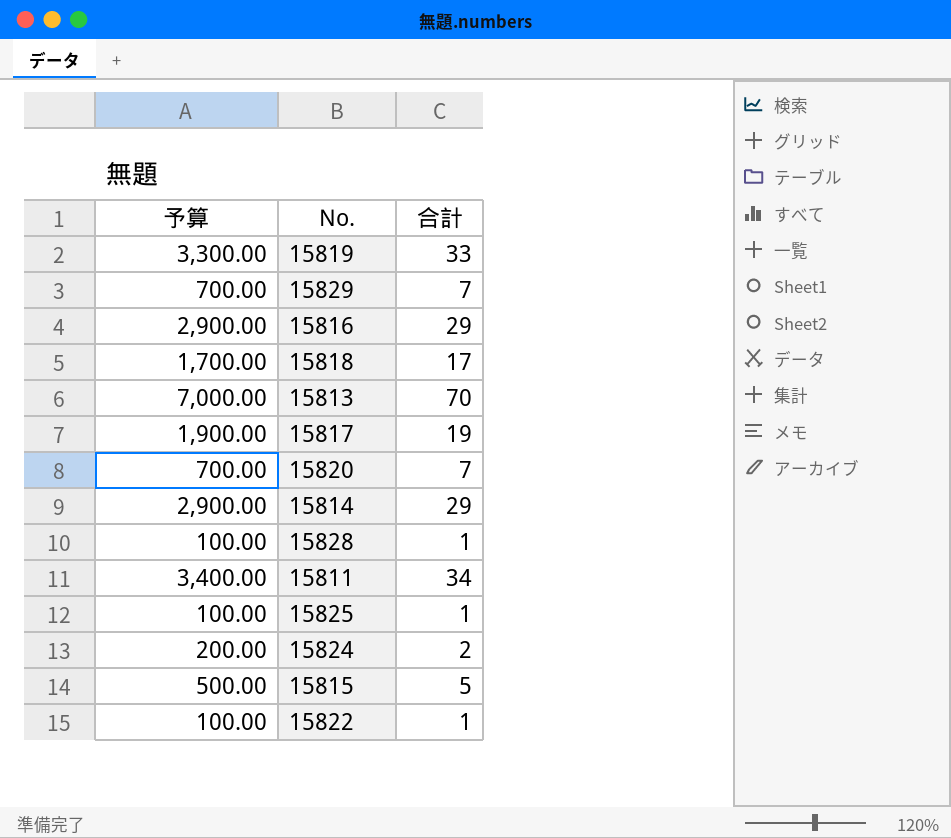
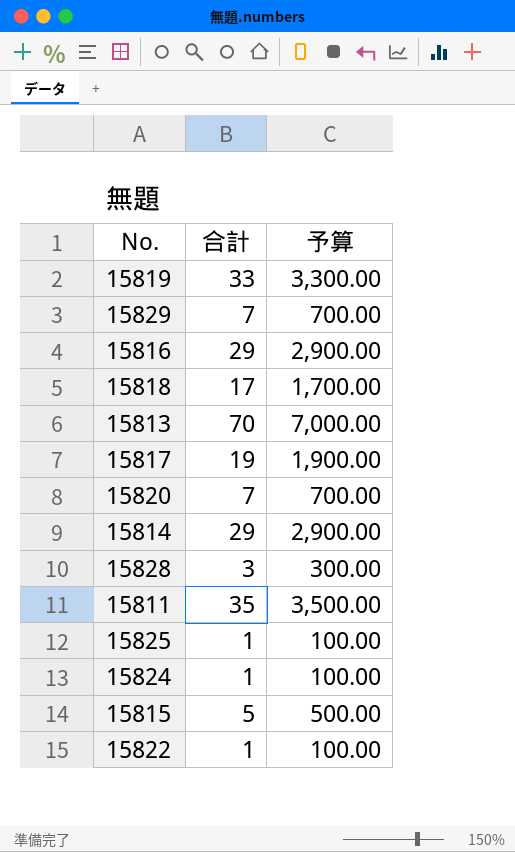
column 予算 | position: 1 -> 3
15828 | 合計: 1 -> 3
15828 | 予算: 100.00 -> 300.00
15811 | 合計: 34 -> 35
15811 | 予算: 3,400.00 -> 3,500.00
15824 | 合計: 2 -> 1
15824 | 予算: 200.00 -> 100.00

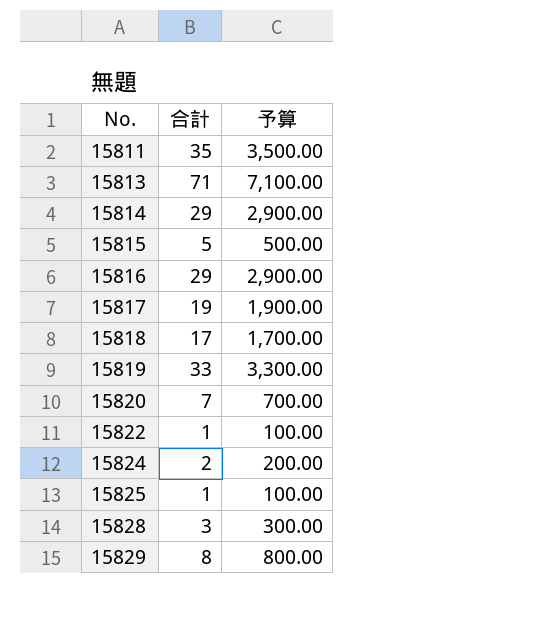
row order: none -> No. ascending
15813 | 合計: 70 -> 71
15813 | 予算: 7,000.00 -> 7,100.00
15824 | 合計: 1 -> 2
15824 | 予算: 100.00 -> 200.00
15829 | 合計: 7 -> 8
15829 | 予算: 700.00 -> 800.00

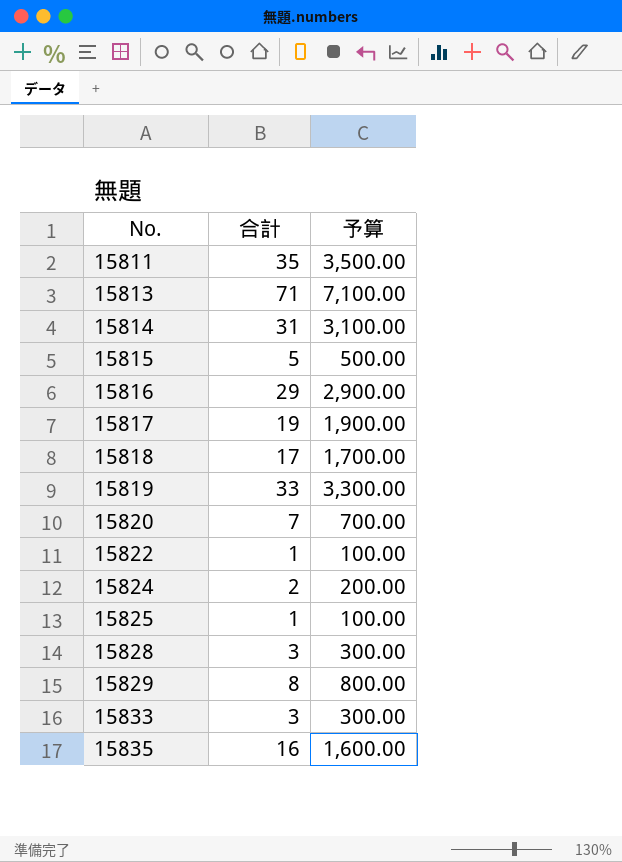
15814 | 合計: 29 -> 31
15814 | 予算: 2,900.00 -> 3,100.00
row 15833: none -> 3 | 300.00
row 15835: none -> 16 | 1,600.00

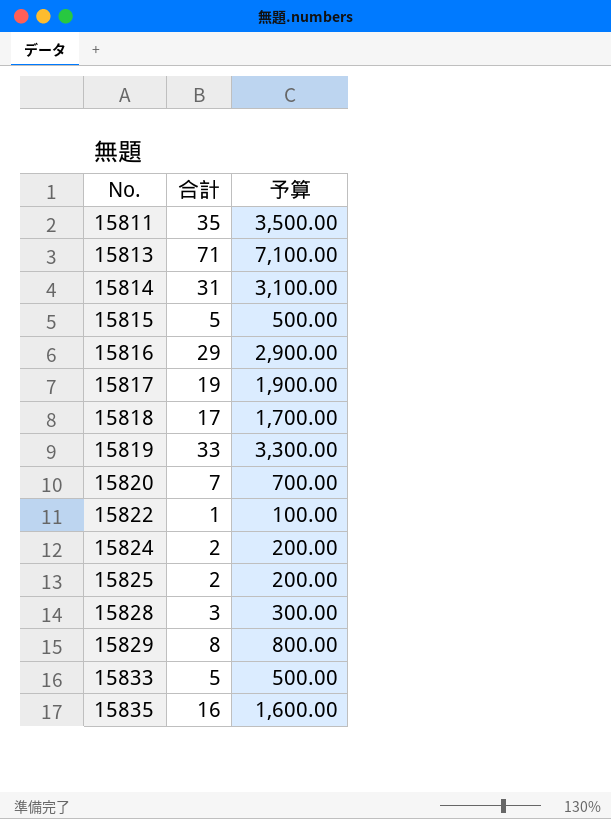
15825 | 合計: 1 -> 2
15825 | 予算: 100.00 -> 200.00
15833 | 合計: 3 -> 5
15833 | 予算: 300.00 -> 500.00

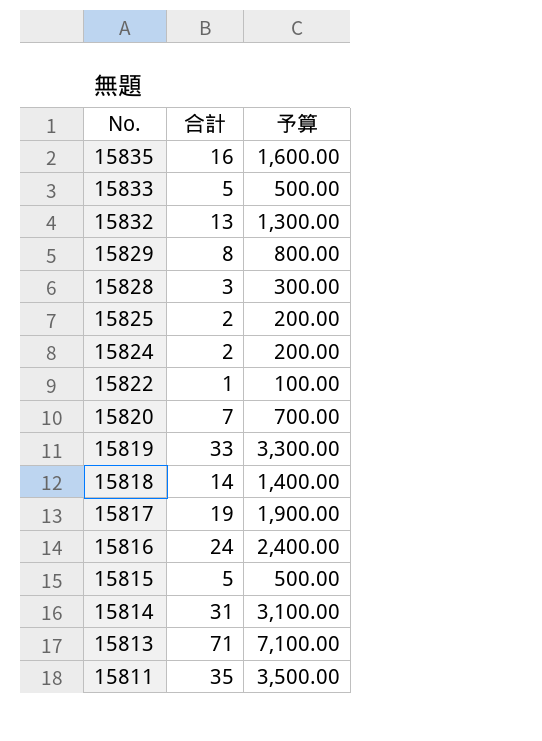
row order: No. ascending -> No. descending
row 15832: none -> 13 | 1,300.00
15818 | 合計: 17 -> 14
15818 | 予算: 1,700.00 -> 1,400.00
15816 | 合計: 29 -> 24
15816 | 予算: 2,900.00 -> 2,400.00

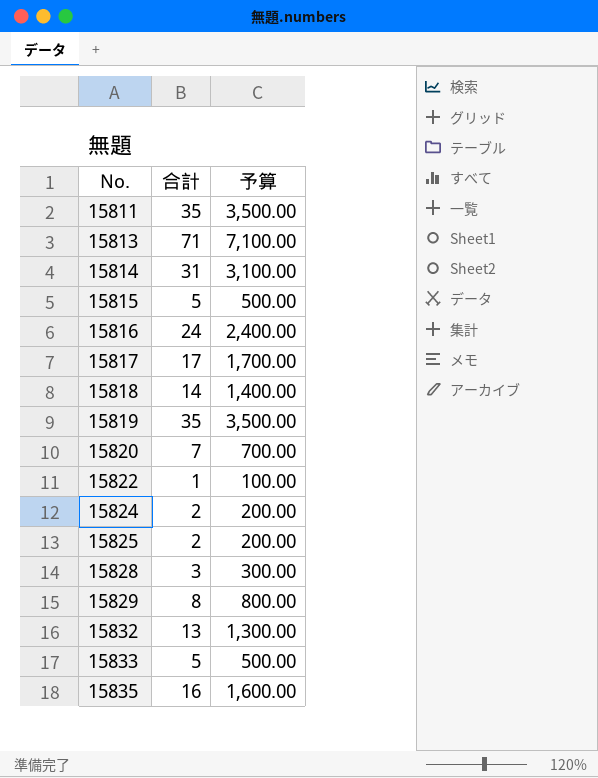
row order: No. descending -> No. ascending
15817 | 合計: 19 -> 17
15817 | 予算: 1,900.00 -> 1,700.00
15819 | 合計: 33 -> 35
15819 | 予算: 3,300.00 -> 3,500.00

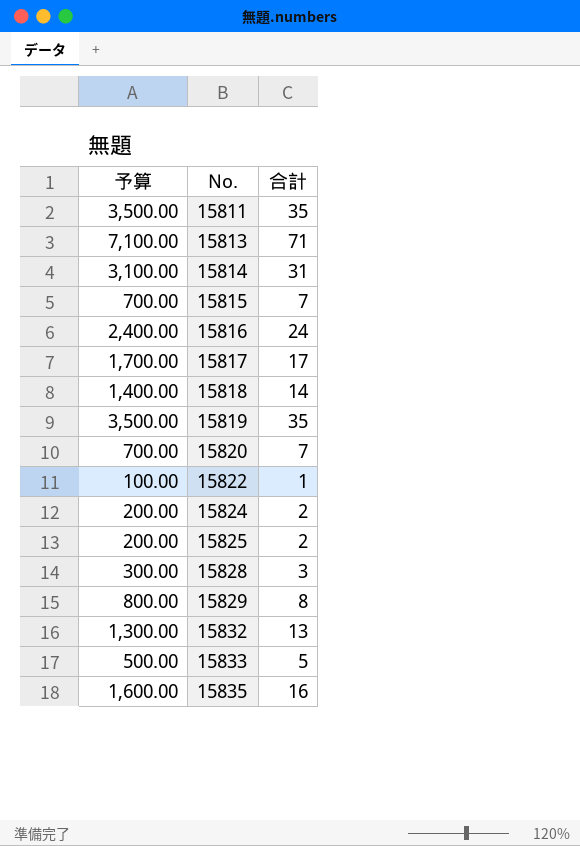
column 予算 | position: 3 -> 1
15815 | 予算: 500.00 -> 700.00
15815 | 合計: 5 -> 7

